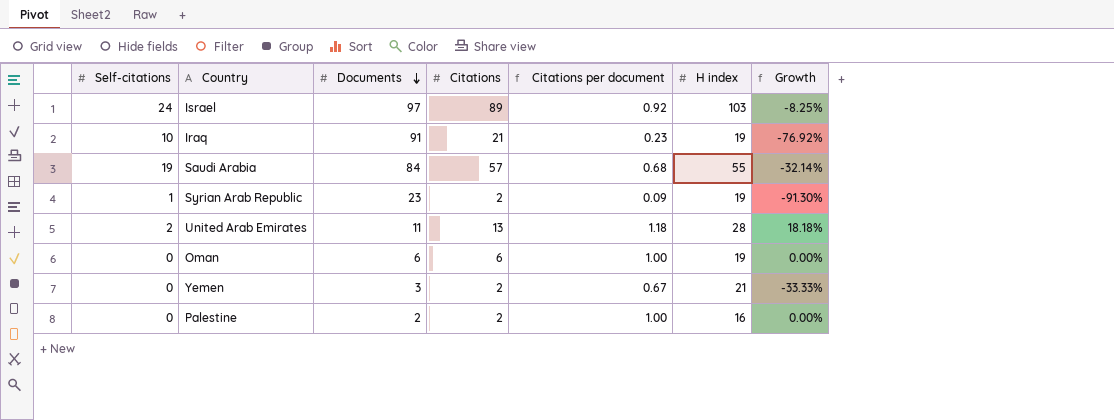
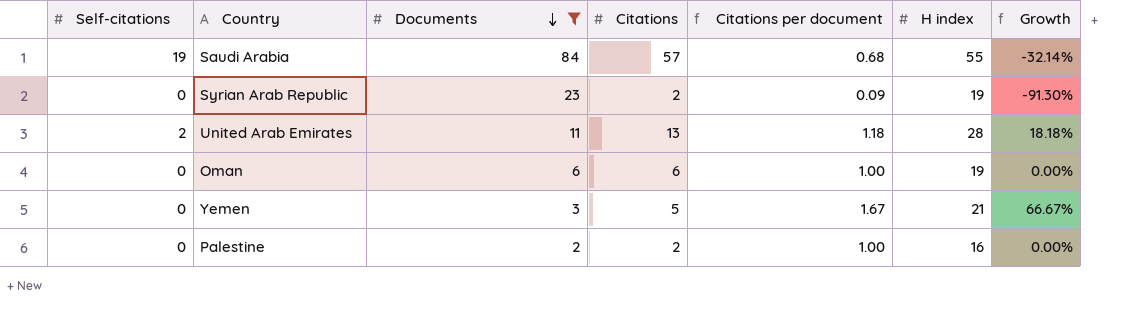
filter: none -> Documents <= 84
Syrian Arab Republic | Self-citations: 1 -> 0
Yemen | Citations: 2 -> 5
Yemen | Citations per document: 0.67 -> 1.67
Yemen | Growth: -33.33% -> 66.67%

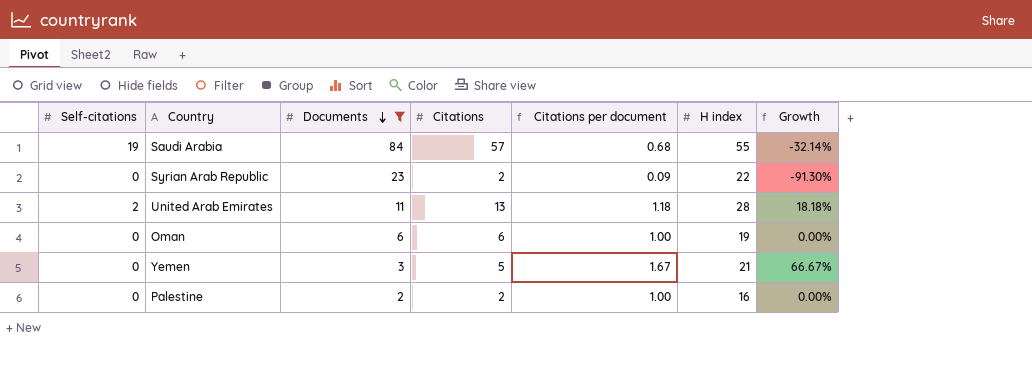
Syrian Arab Republic | H index: 19 -> 22

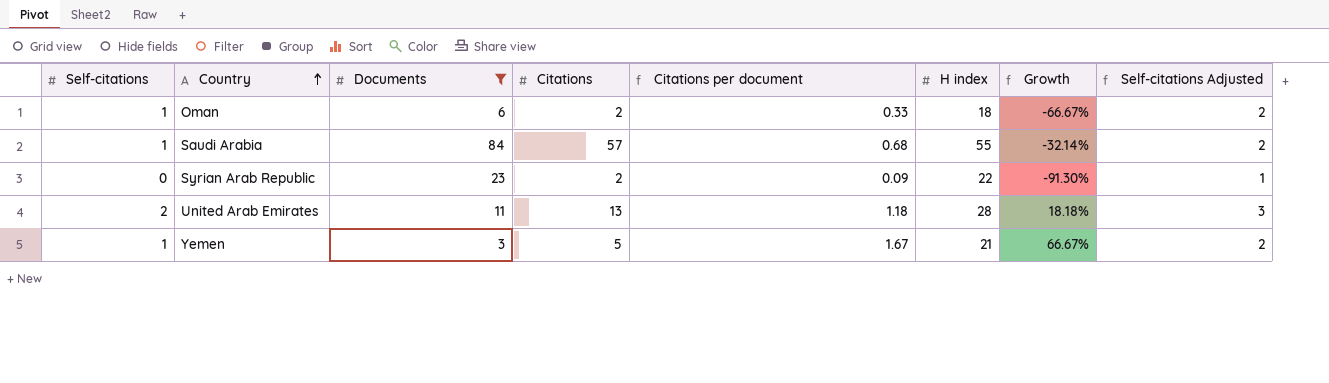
row order: Documents descending -> Country ascending
column Self-citations Adjusted | formula: none -> [Self-citations] + 1
row Palestine: 0 | 2 | 2 | 1.00 | 16 | 0.00% -> none
Oman | Self-citations: 0 -> 1
Oman | Citations: 6 -> 2
Oman | Citations per document: 1.00 -> 0.33
Oman | H index: 19 -> 18
Oman | Growth: 0.00% -> -66.67%
Saudi Arabia | Self-citations: 19 -> 1
Yemen | Self-citations: 0 -> 1

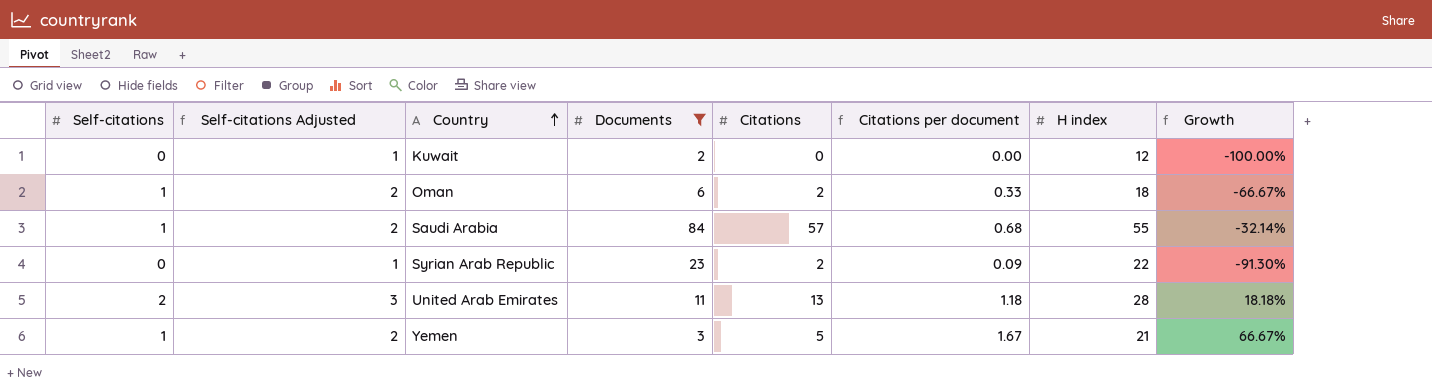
column Self-citations Adjusted | position: 8 -> 2
row Kuwait: none -> 0 | 1 | 2 | 0 | 0.00 | 12 | -100.00%

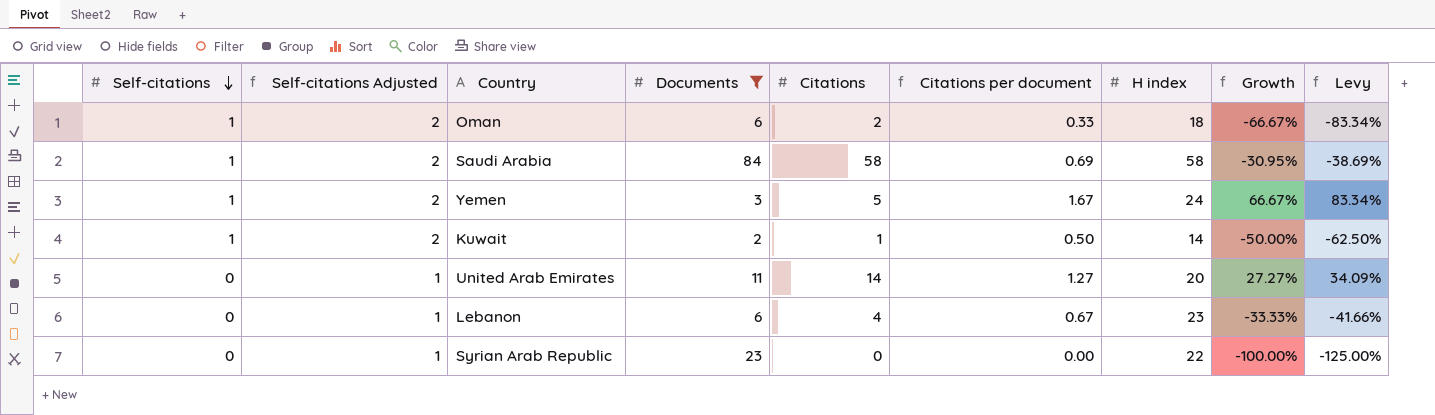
row order: Country ascending -> Self-citations descending
column Levy | formula: none -> [Growth] * 1.25
Saudi Arabia | Citations: 57 -> 58
Saudi Arabia | Citations per document: 0.68 -> 0.69
Saudi Arabia | H index: 55 -> 58
Saudi Arabia | Growth: -32.14% -> -30.95%
Yemen | H index: 21 -> 24
Kuwait | Self-citations: 0 -> 1
Kuwait | Self-citations Adjusted: 1 -> 2
Kuwait | Citations: 0 -> 1
Kuwait | Citations per document: 0.00 -> 0.50
Kuwait | H index: 12 -> 14
Kuwait | Growth: -100.00% -> -50.00%
United Arab Emirates | Self-citations: 2 -> 0
United Arab Emirates | Self-citations Adjusted: 3 -> 1
United Arab Emirates | Citations: 13 -> 14
United Arab Emirates | Citations per document: 1.18 -> 1.27
United Arab Emirates | H index: 28 -> 20
United Arab Emirates | Growth: 18.18% -> 27.27%
row Lebanon: none -> 0 | 1 | 6 | 4 | 0.67 | 23 | -33.33% | -41.66%
Syrian Arab Republic | Citations: 2 -> 0
Syrian Arab Republic | Citations per document: 0.09 -> 0.00
Syrian Arab Republic | Growth: -91.30% -> -100.00%

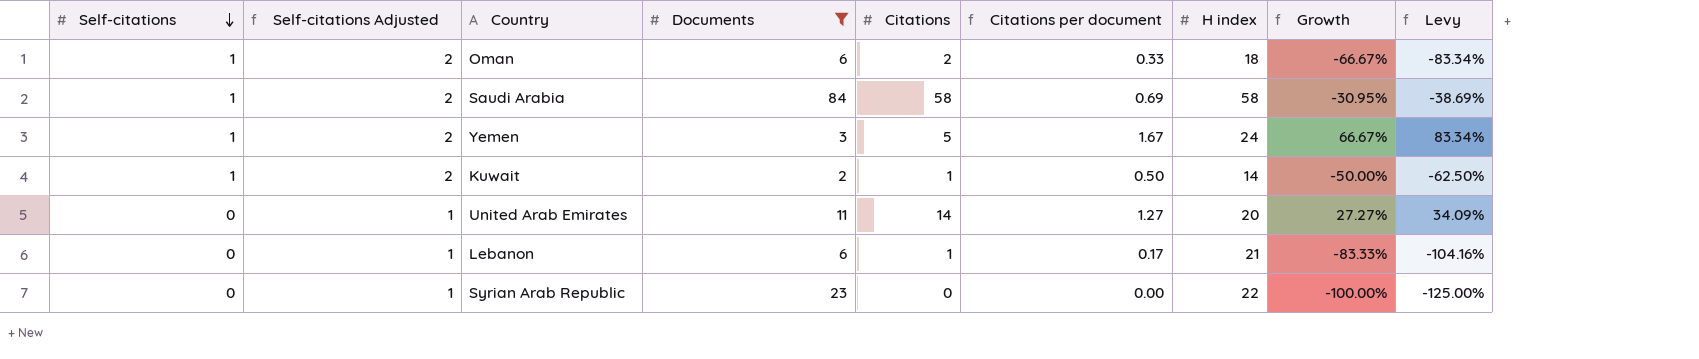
Lebanon | Citations: 4 -> 1
Lebanon | Citations per document: 0.67 -> 0.17
Lebanon | H index: 23 -> 21
Lebanon | Growth: -33.33% -> -83.33%
Lebanon | Levy: -41.66% -> -104.16%

